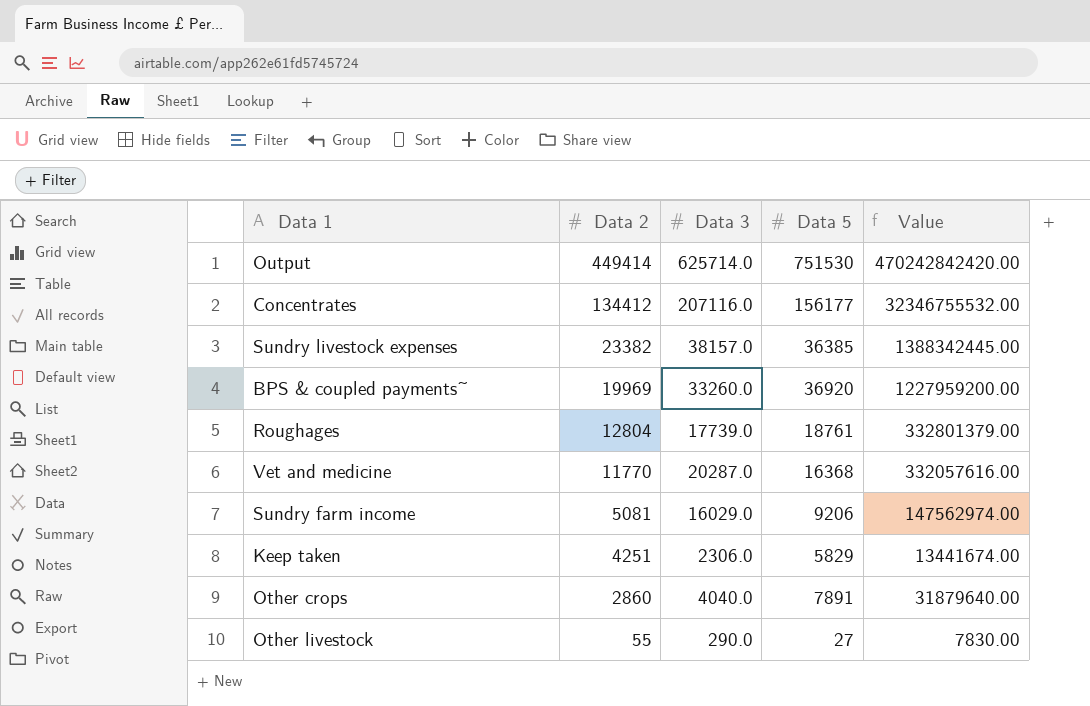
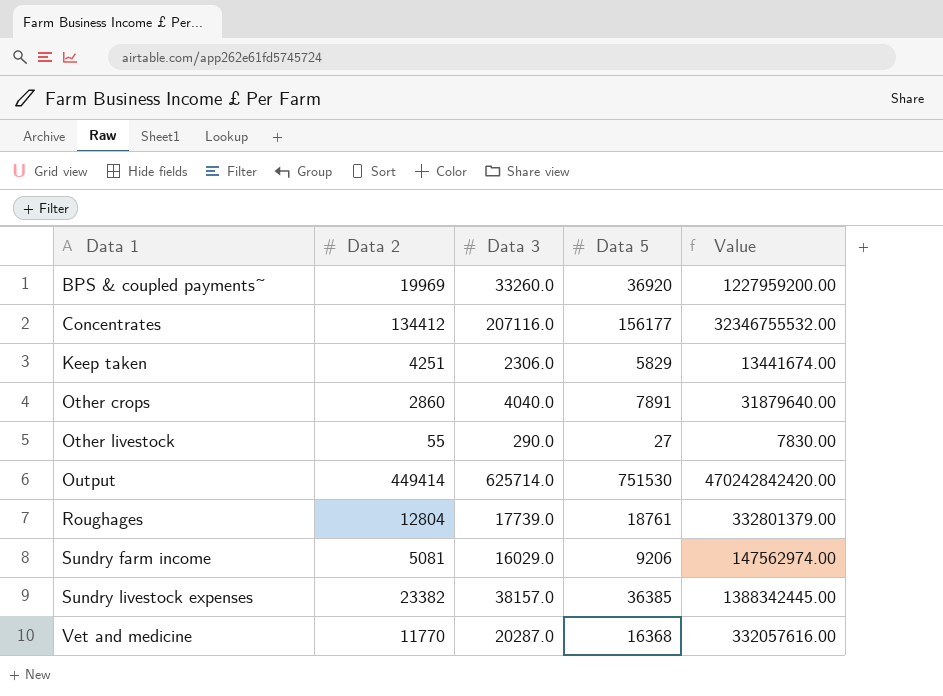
row order: Data 2 descending -> Data 1 ascending

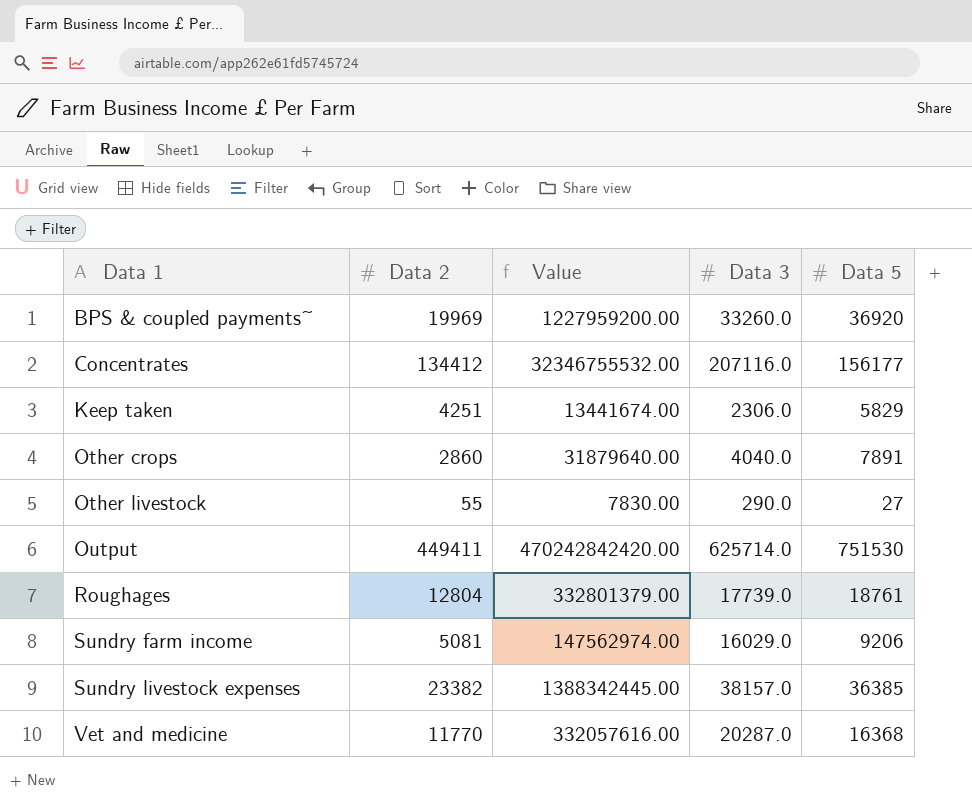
column Value | position: 5 -> 3
Output | Data 2: 449414 -> 449411

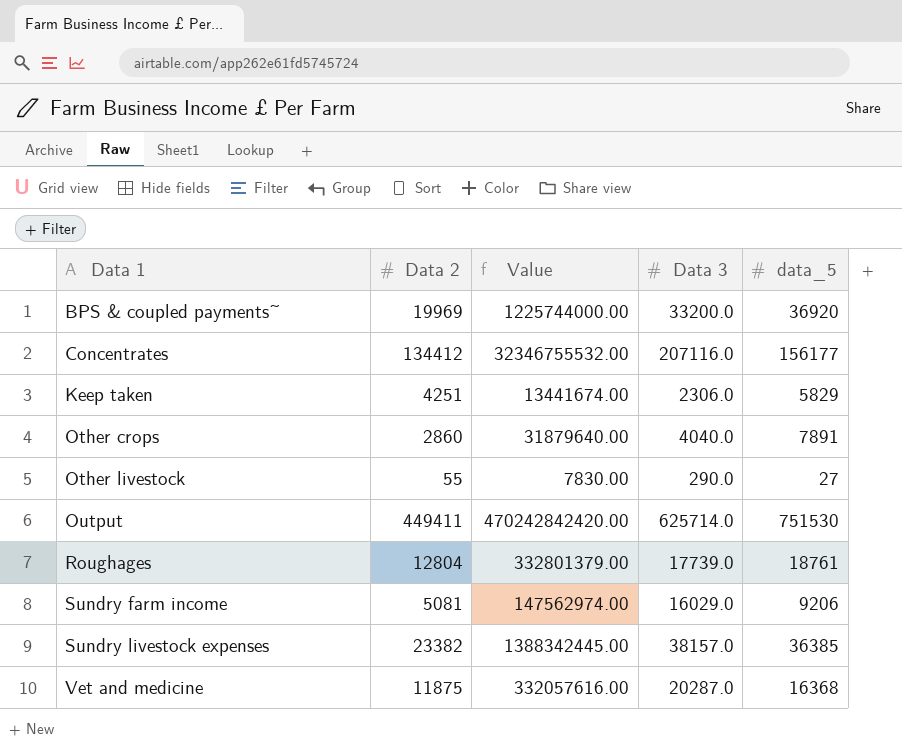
column name: Data 5 -> data_5
BPS & coupled payments~ | Value: 1227959200.00 -> 1225744000.00
BPS & coupled payments~ | Data 3: 33260.0 -> 33200.0
Vet and medicine | Data 2: 11770 -> 11875

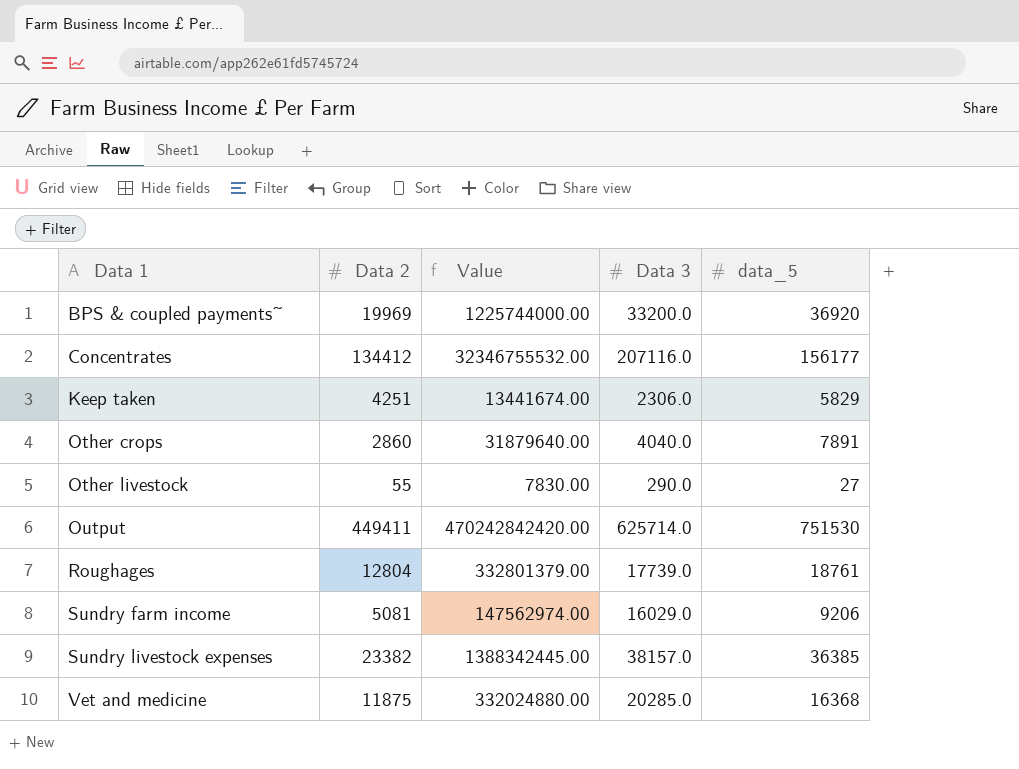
Vet and medicine | Value: 332057616.00 -> 332024880.00
Vet and medicine | Data 3: 20287.0 -> 20285.0

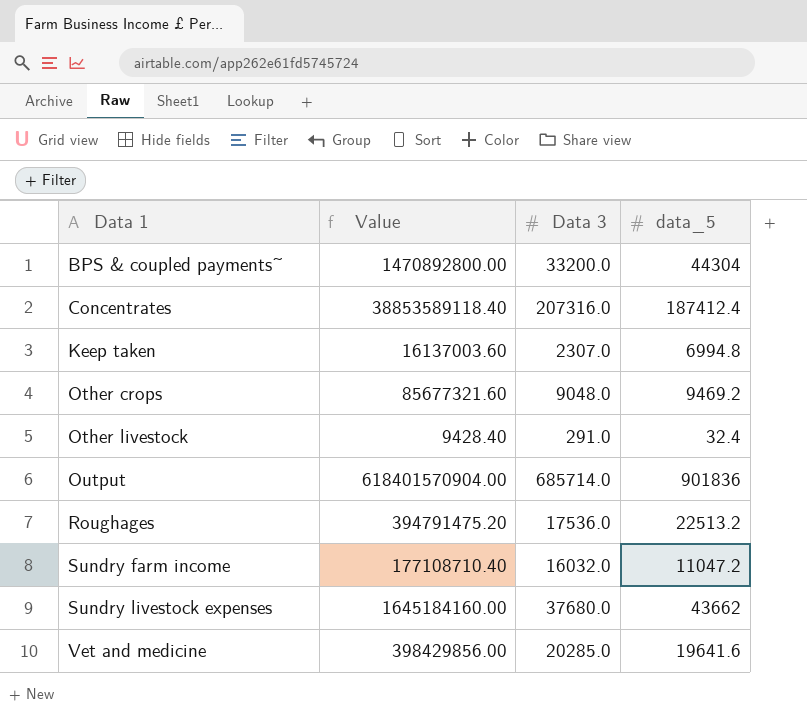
column Data 2 | position: 2 -> none
BPS & coupled payments~ | Value: 1225744000.00 -> 1470892800.00
BPS & coupled payments~ | data_5: 36920 -> 44304
Concentrates | Value: 32346755532.00 -> 38853589118.40
Concentrates | Data 3: 207116.0 -> 207316.0
Concentrates | data_5: 156177 -> 187412.4
Keep taken | Value: 13441674.00 -> 16137003.60
Keep taken | Data 3: 2306.0 -> 2307.0
Keep taken | data_5: 5829 -> 6994.8
Other crops | Value: 31879640.00 -> 85677321.60
Other crops | Data 3: 4040.0 -> 9048.0
Other crops | data_5: 7891 -> 9469.2
Other livestock | Value: 7830.00 -> 9428.40
Other livestock | Data 3: 290.0 -> 291.0
Other livestock | data_5: 27 -> 32.4
Output | Value: 470242842420.00 -> 618401570904.00
Output | Data 3: 625714.0 -> 685714.0
Output | data_5: 751530 -> 901836
Roughages | Value: 332801379.00 -> 394791475.20
Roughages | Data 3: 17739.0 -> 17536.0
Roughages | data_5: 18761 -> 22513.2
Sundry farm income | Value: 147562974.00 -> 177108710.40
Sundry farm income | Data 3: 16029.0 -> 16032.0
Sundry farm income | data_5: 9206 -> 11047.2
Sundry livestock expenses | Value: 1388342445.00 -> 1645184160.00
Sundry livestock expenses | Data 3: 38157.0 -> 37680.0
Sundry livestock expenses | data_5: 36385 -> 43662
Vet and medicine | Value: 332024880.00 -> 398429856.00
Vet and medicine | data_5: 16368 -> 19641.6

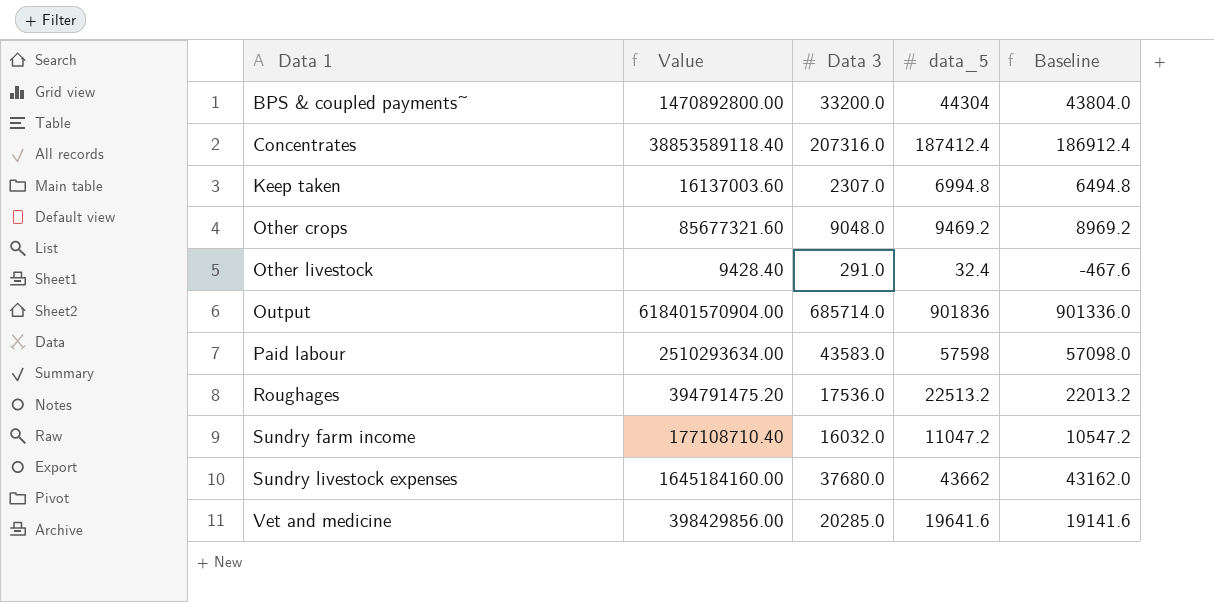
column Baseline | formula: none -> [data_5] - 500
row Paid labour: none -> 2510293634.00 | 43583.0 | 57598 | 57098.0

